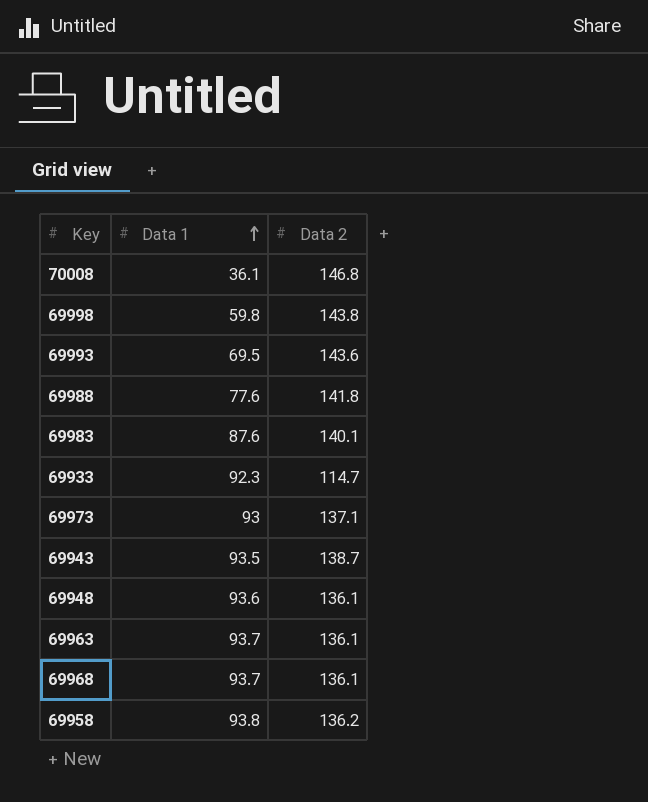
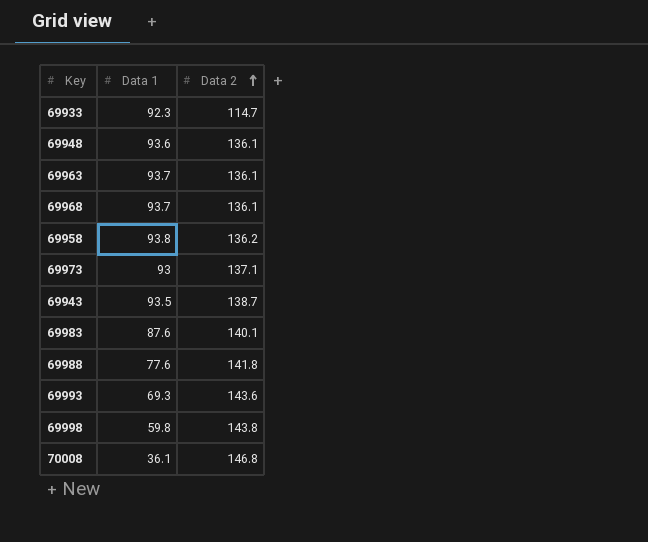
row order: Data 1 ascending -> Data 2 ascending
69993 | Data 1: 69.5 -> 69.3

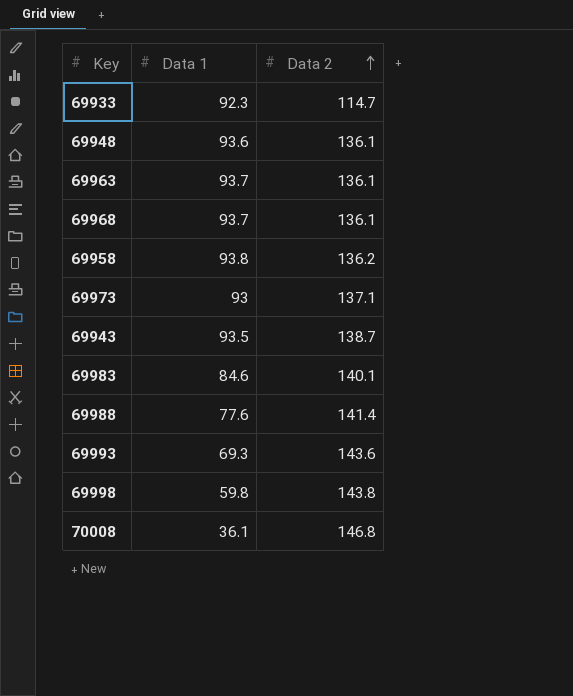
69983 | Data 1: 87.6 -> 84.6
69988 | Data 2: 141.8 -> 141.4

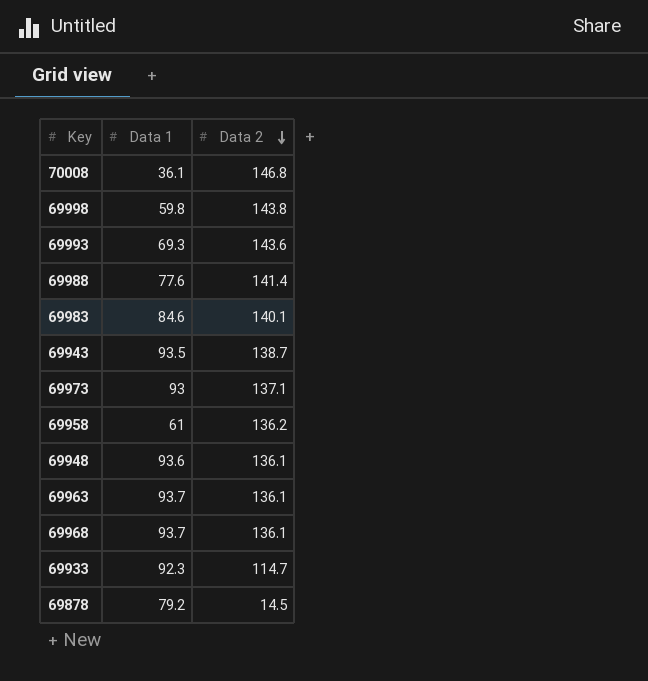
row order: Data 2 ascending -> Data 2 descending
69958 | Data 1: 93.8 -> 61
row 69878: none -> 79.2 | 14.5

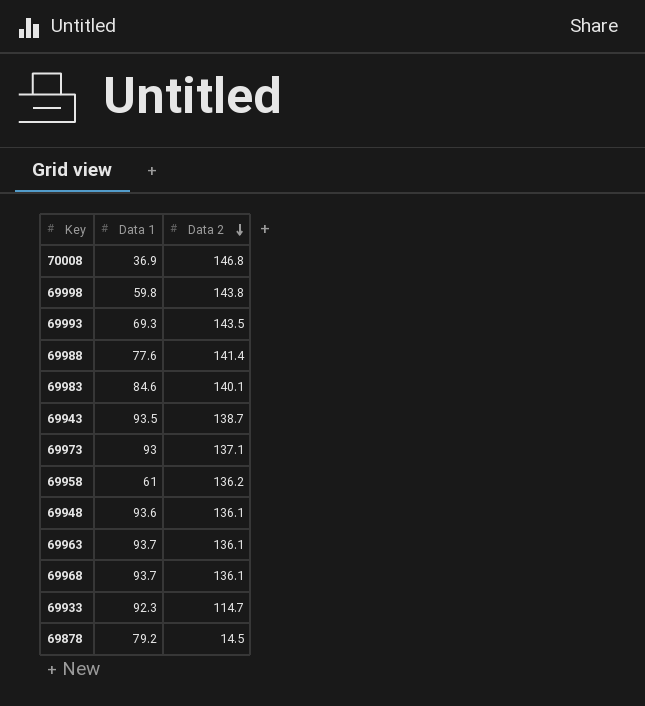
70008 | Data 1: 36.1 -> 36.9
69993 | Data 2: 143.6 -> 143.5

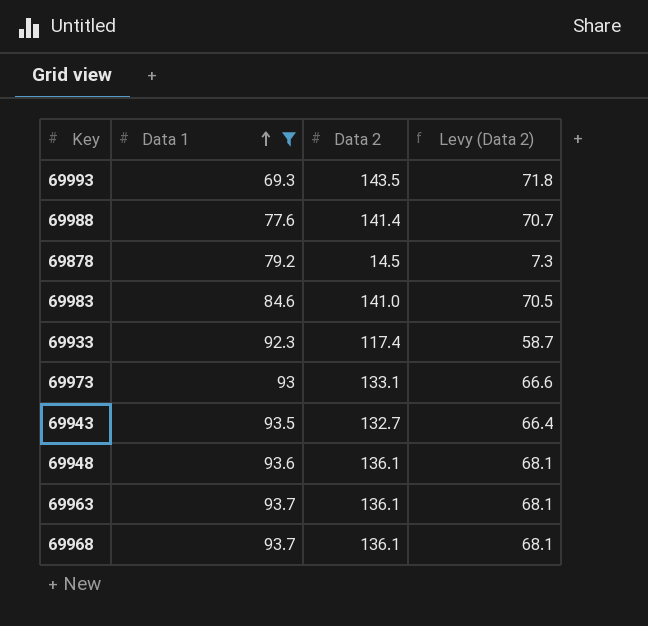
filter: none -> Data 1 >= 69.3
row order: Data 2 descending -> Data 1 ascending
column Levy (Data 2) | formula: none -> [Data 2] * 0.5
69983 | Data 2: 140.1 -> 141.0
69933 | Data 2: 114.7 -> 117.4
69973 | Data 2: 137.1 -> 133.1
69943 | Data 2: 138.7 -> 132.7

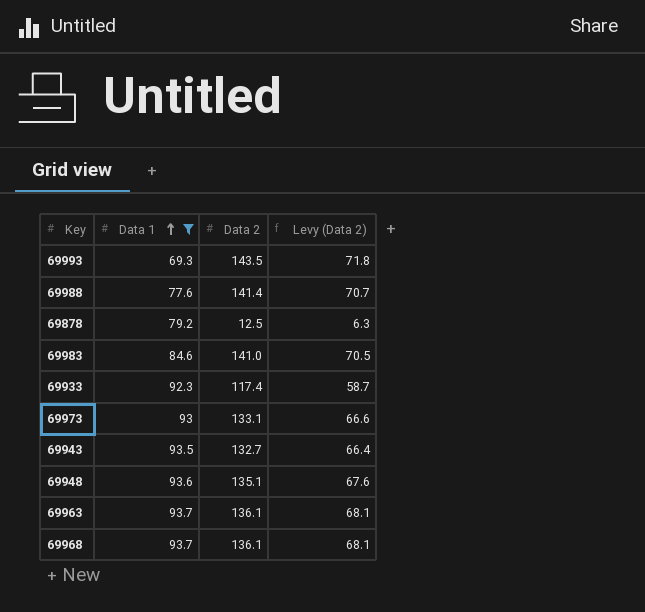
69878 | Data 2: 14.5 -> 12.5
69878 | Levy (Data 2): 7.3 -> 6.3
69948 | Data 2: 136.1 -> 135.1
69948 | Levy (Data 2): 68.1 -> 67.6

